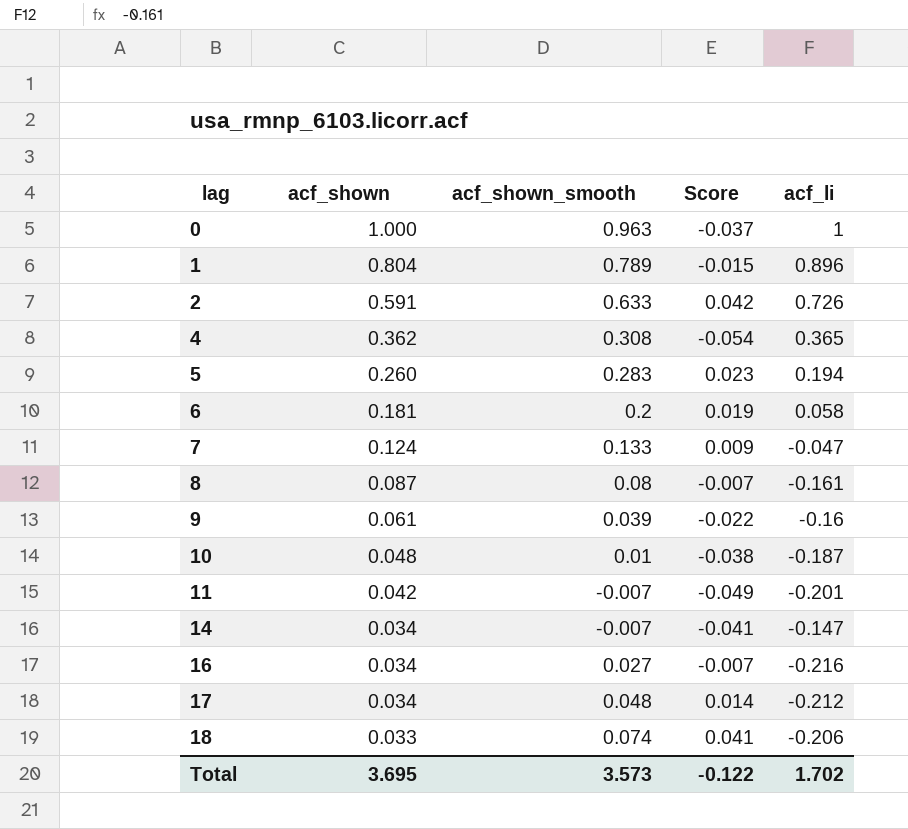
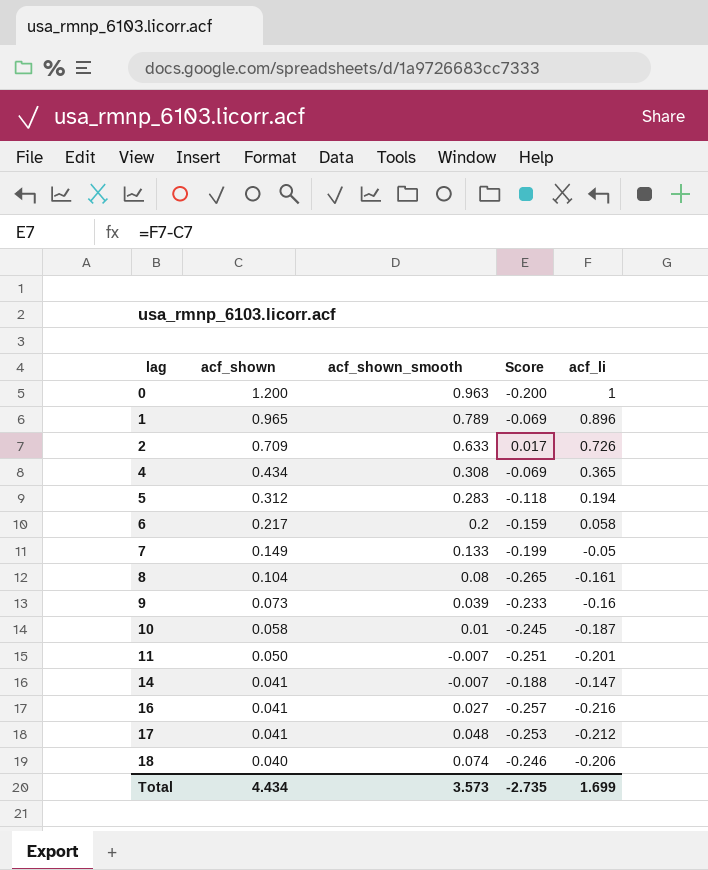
column Score | formula: [acf_shown_smooth] - [acf_shown] -> [acf_li] - [acf_shown]
0 | acf_shown: 1.000 -> 1.200
1 | acf_shown: 0.804 -> 0.965
2 | acf_shown: 0.591 -> 0.709
4 | acf_shown: 0.362 -> 0.434
5 | acf_shown: 0.260 -> 0.312
6 | acf_shown: 0.181 -> 0.217
7 | acf_shown: 0.124 -> 0.149
7 | acf_li: -0.047 -> -0.05
8 | acf_shown: 0.087 -> 0.104
9 | acf_shown: 0.061 -> 0.073
10 | acf_shown: 0.048 -> 0.058
11 | acf_shown: 0.042 -> 0.050
14 | acf_shown: 0.034 -> 0.041
16 | acf_shown: 0.034 -> 0.041
17 | acf_shown: 0.034 -> 0.041
18 | acf_shown: 0.033 -> 0.040
Total | acf_shown: 3.695 -> 4.434
Total | Score: -0.122 -> -2.735
Total | acf_li: 1.702 -> 1.699

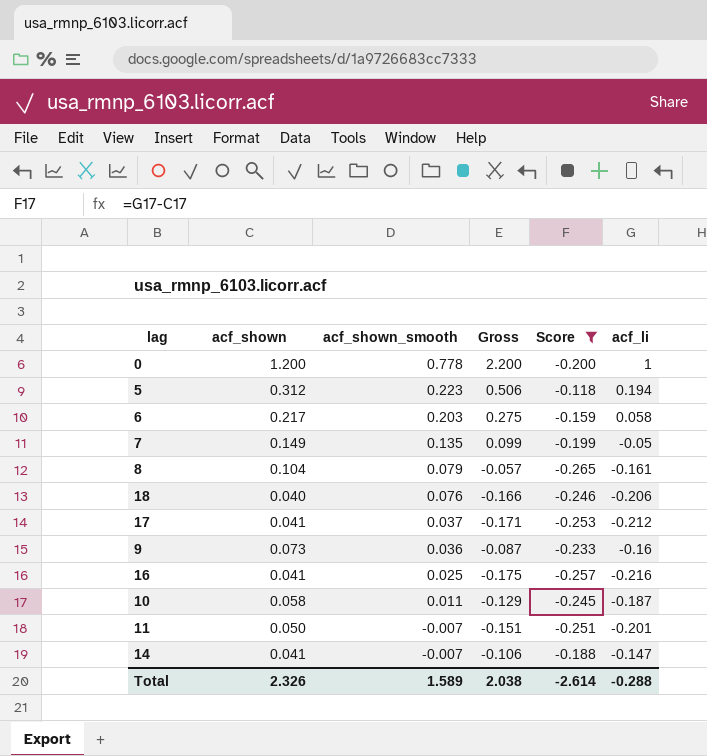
filter: none -> Score <= -0.118
row order: lag ascending -> acf_shown_smooth descending
column Gross | formula: none -> [acf_shown] + [acf_li]
0 | acf_shown_smooth: 0.963 -> 0.778
5 | acf_shown_smooth: 0.283 -> 0.223
6 | acf_shown_smooth: 0.2 -> 0.203
7 | acf_shown_smooth: 0.133 -> 0.135
8 | acf_shown_smooth: 0.08 -> 0.079
18 | acf_shown_smooth: 0.074 -> 0.076
17 | acf_shown_smooth: 0.048 -> 0.037
9 | acf_shown_smooth: 0.039 -> 0.036
16 | acf_shown_smooth: 0.027 -> 0.025
10 | acf_shown_smooth: 0.01 -> 0.011
Total | acf_shown: 4.434 -> 2.326
Total | acf_shown_smooth: 3.573 -> 1.589
Total | Score: -2.735 -> -2.614
Total | acf_li: 1.699 -> -0.288

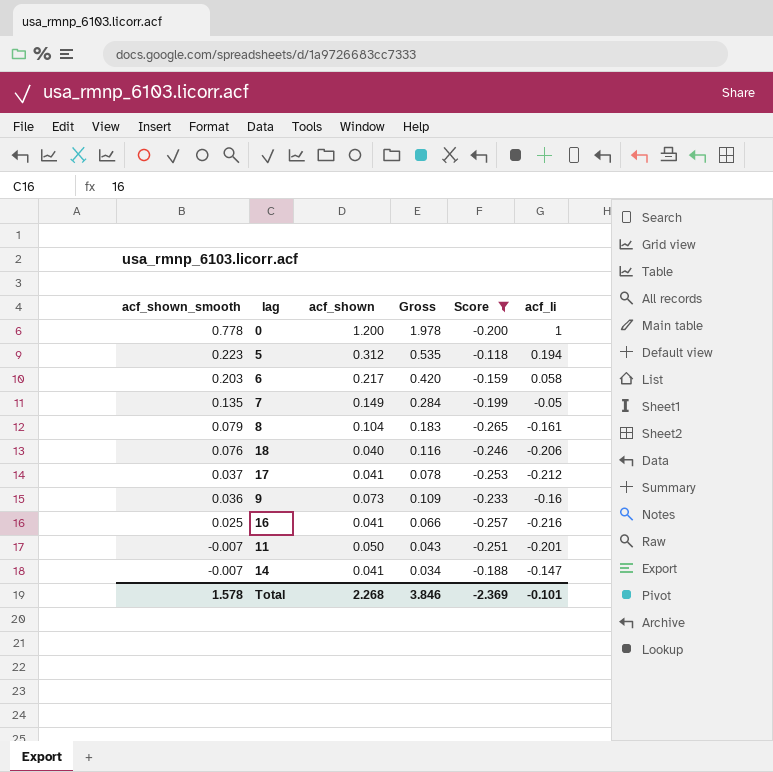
column acf_shown_smooth | position: 3 -> 1
column Gross | formula: [acf_shown] + [acf_li] -> [acf_shown_smooth] + [acf_shown]
row 10: 0.058 | 0.011 | -0.129 | -0.245 | -0.187 -> none
Total | acf_shown_smooth: 1.589 -> 1.578
Total | acf_shown: 2.326 -> 2.268
Total | Gross: 2.038 -> 3.846
Total | Score: -2.614 -> -2.369
Total | acf_li: -0.288 -> -0.101

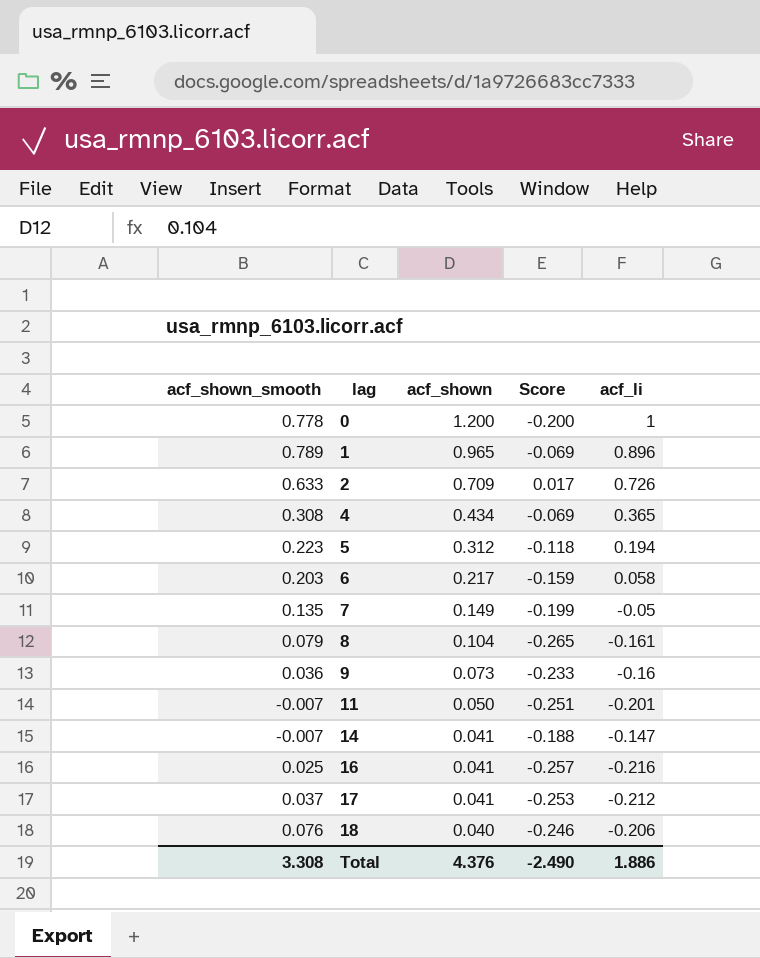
filter: Score <= -0.118 -> none
row order: acf_shown_smooth descending -> lag ascending
column Gross | formula: [acf_shown_smooth] + [acf_shown] -> none
Total | acf_shown_smooth: 1.578 -> 3.308
Total | acf_shown: 2.268 -> 4.376
Total | Score: -2.369 -> -2.490
Total | acf_li: -0.101 -> 1.886

